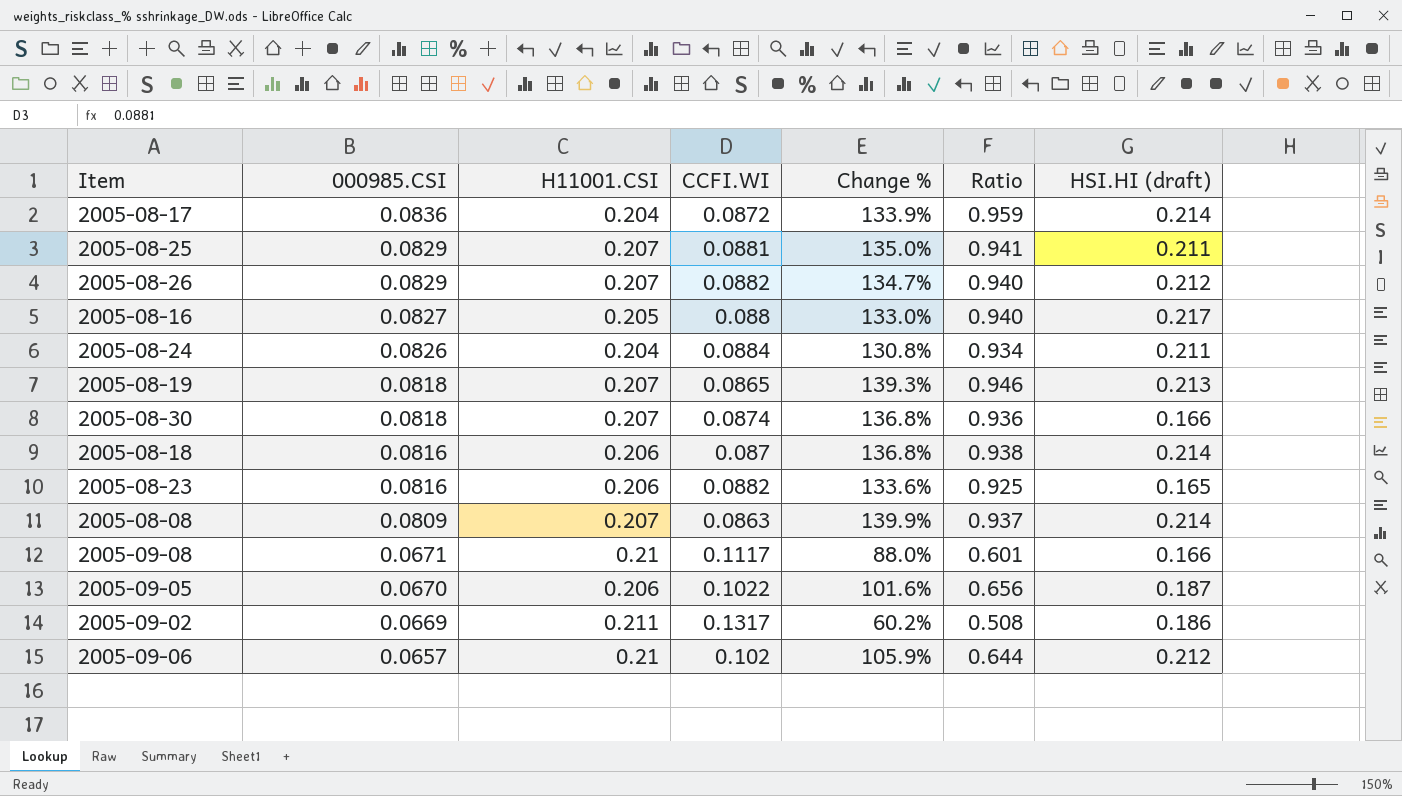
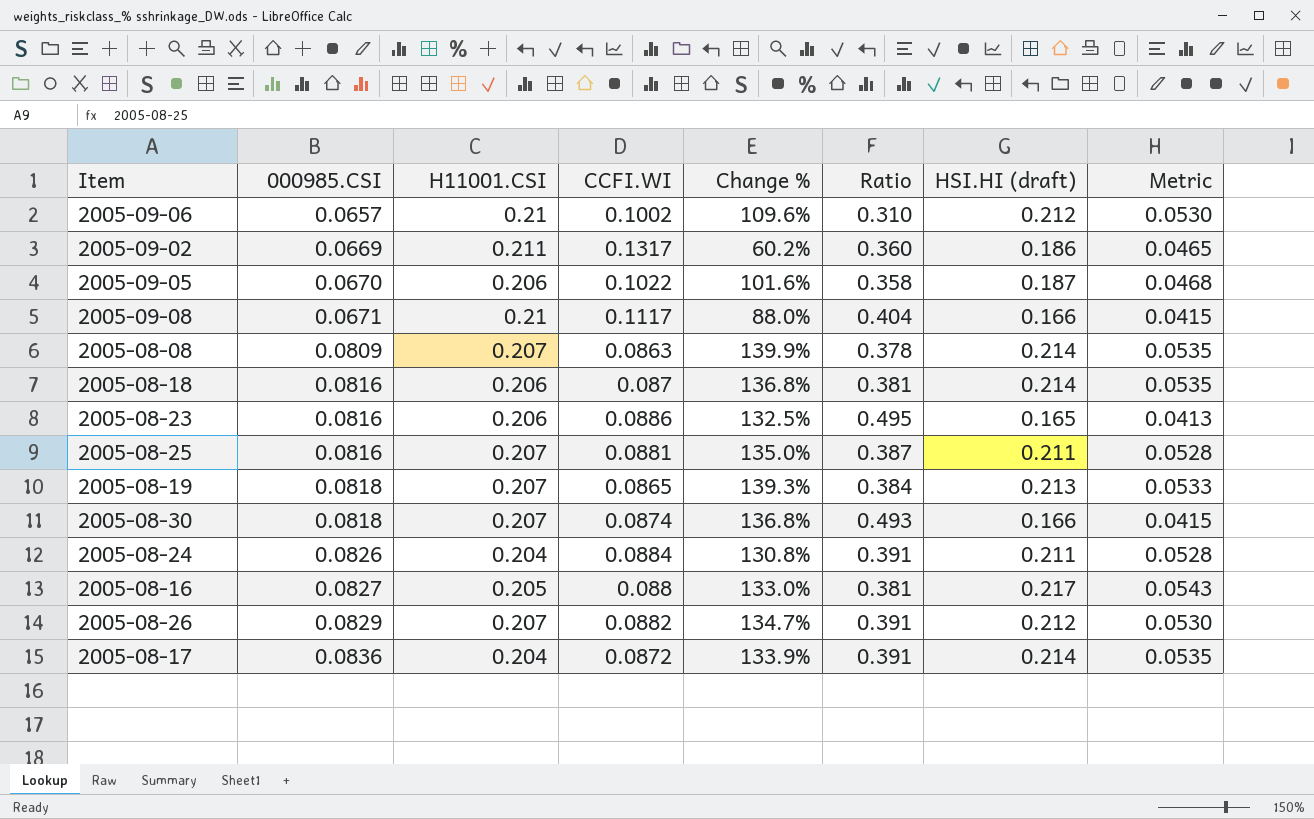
row order: 000985.CSI descending -> 000985.CSI ascending
column Ratio | formula: [000985.CSI] / [CCFI.WI] -> [000985.CSI] / [HSI.HI (draft)]
column Metric | formula: none -> [HSI.HI (draft)] * 0.25
2005-09-06 | CCFI.WI: 0.102 -> 0.1002
2005-09-06 | Change %: 105.9% -> 109.6%
2005-08-23 | CCFI.WI: 0.0882 -> 0.0886
2005-08-23 | Change %: 133.6% -> 132.5%
2005-08-25 | 000985.CSI: 0.0829 -> 0.0816

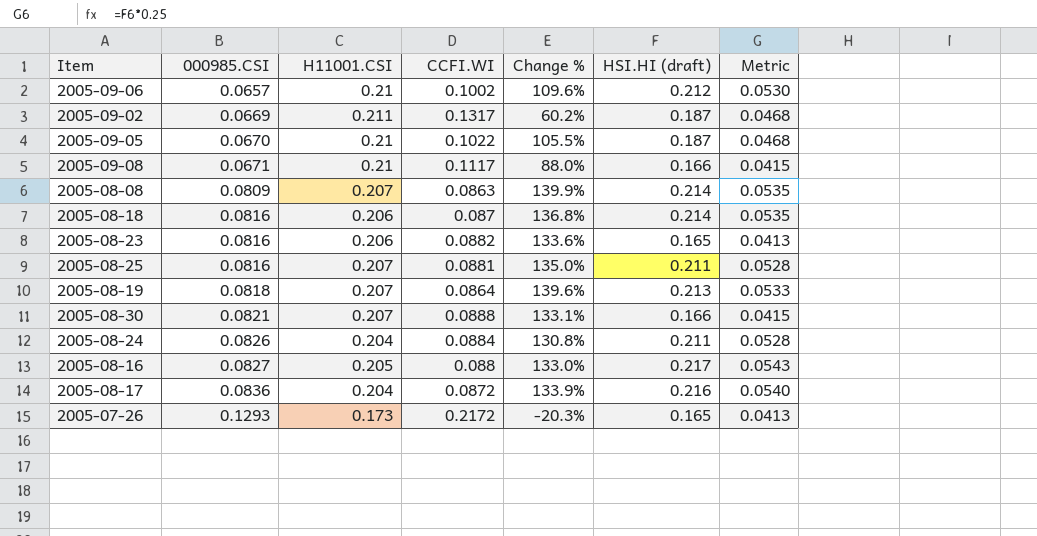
column Ratio | formula: [000985.CSI] / [HSI.HI (draft)] -> none
row 2005-08-26: 0.0829 | 0.207 | 0.0882 | 134.7% | 0.391 | 0.212 | 0.0530 -> none
2005-09-02 | HSI.HI (draft): 0.186 -> 0.187
2005-09-02 | Metric: 0.0465 -> 0.0468
2005-09-05 | H11001.CSI: 0.206 -> 0.21
2005-09-05 | Change %: 101.6% -> 105.5%
2005-08-23 | CCFI.WI: 0.0886 -> 0.0882
2005-08-23 | Change %: 132.5% -> 133.6%
2005-08-19 | CCFI.WI: 0.0865 -> 0.0864
2005-08-19 | Change %: 139.3% -> 139.6%
2005-08-30 | 000985.CSI: 0.0818 -> 0.0821
2005-08-30 | CCFI.WI: 0.0874 -> 0.0888
2005-08-30 | Change %: 136.8% -> 133.1%
2005-08-17 | HSI.HI (draft): 0.214 -> 0.216
2005-08-17 | Metric: 0.0535 -> 0.0540
row 2005-07-26: none -> 0.1293 | 0.173 | 0.2172 | -20.3% | 0.165 | 0.0413

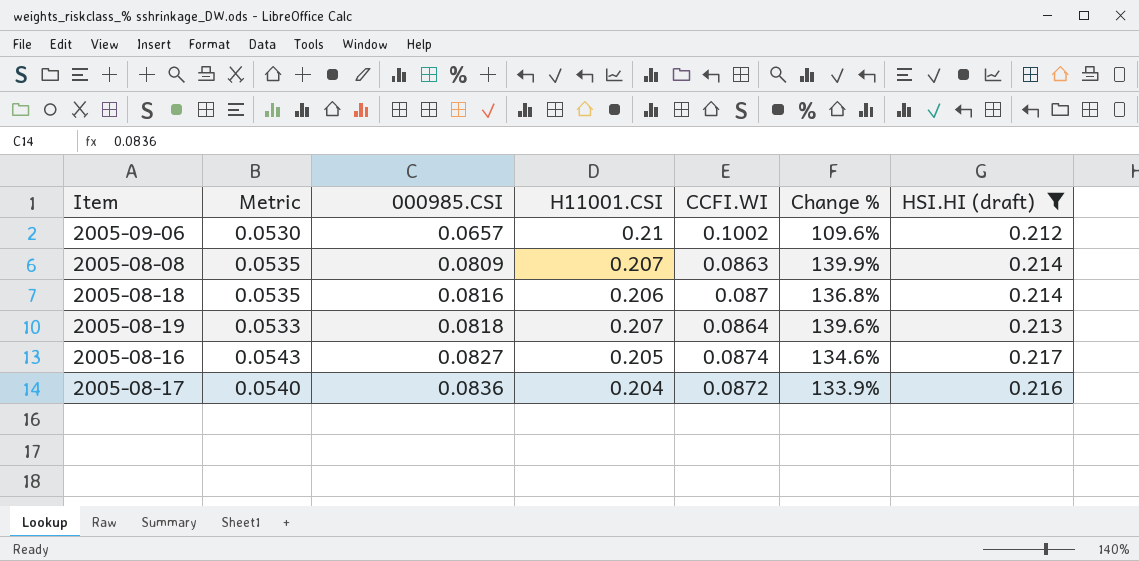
filter: none -> HSI.HI (draft) >= 0.212
column Metric | position: 7 -> 2
2005-08-16 | CCFI.WI: 0.088 -> 0.0874
2005-08-16 | Change %: 133.0% -> 134.6%

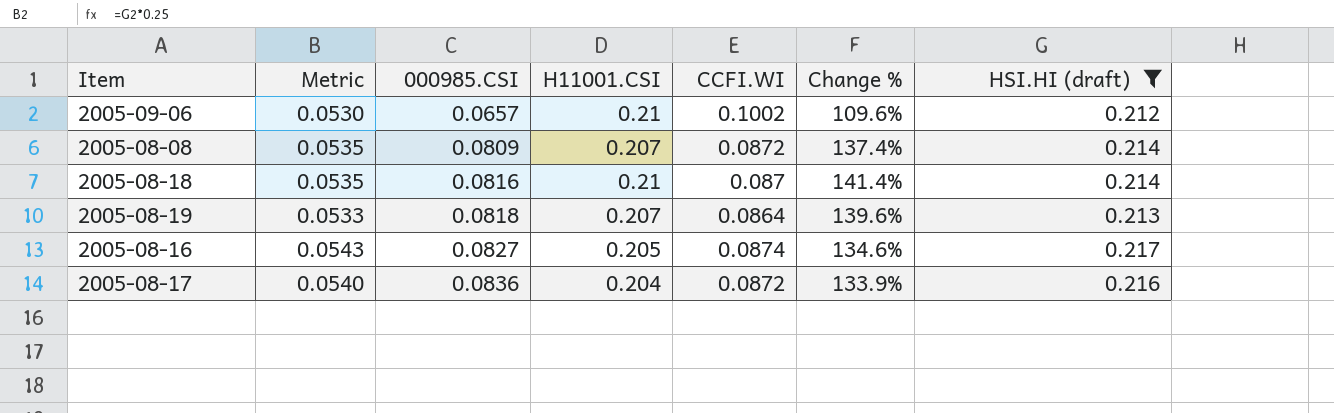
2005-08-08 | CCFI.WI: 0.0863 -> 0.0872
2005-08-08 | Change %: 139.9% -> 137.4%
2005-08-18 | H11001.CSI: 0.206 -> 0.21
2005-08-18 | Change %: 136.8% -> 141.4%

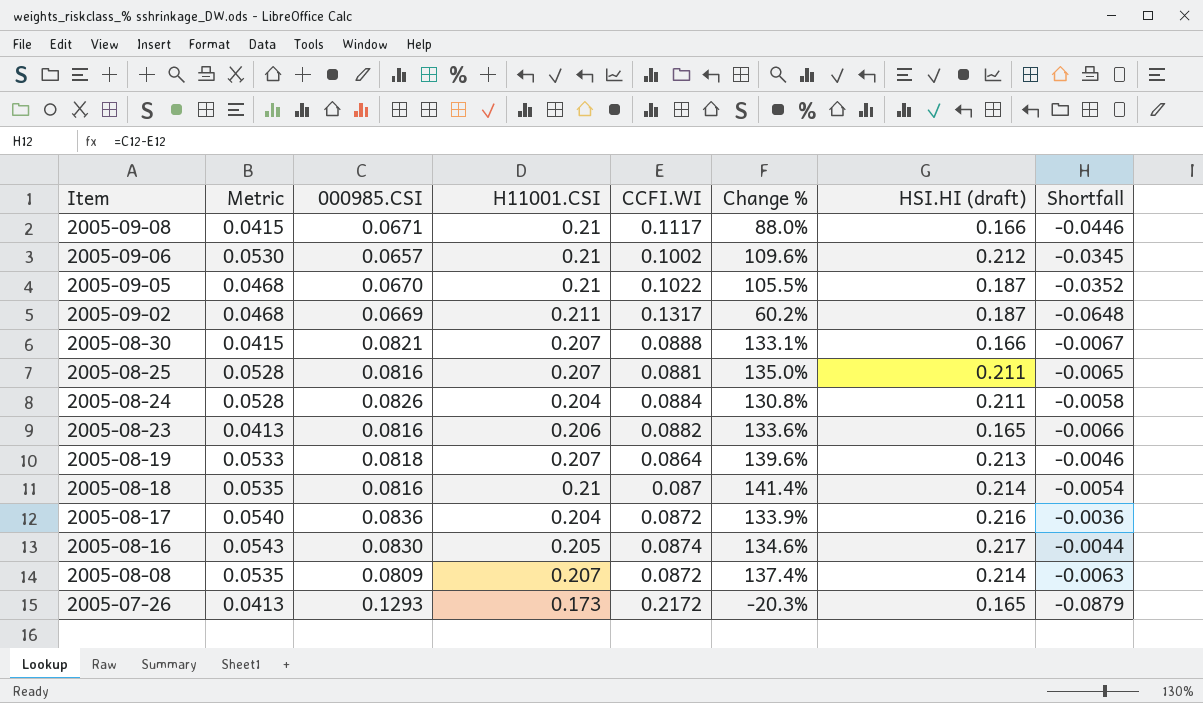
filter: HSI.HI (draft) >= 0.212 -> none
row order: 000985.CSI ascending -> Item descending
column Shortfall | formula: none -> [000985.CSI] - [CCFI.WI]
2005-08-16 | 000985.CSI: 0.0827 -> 0.0830

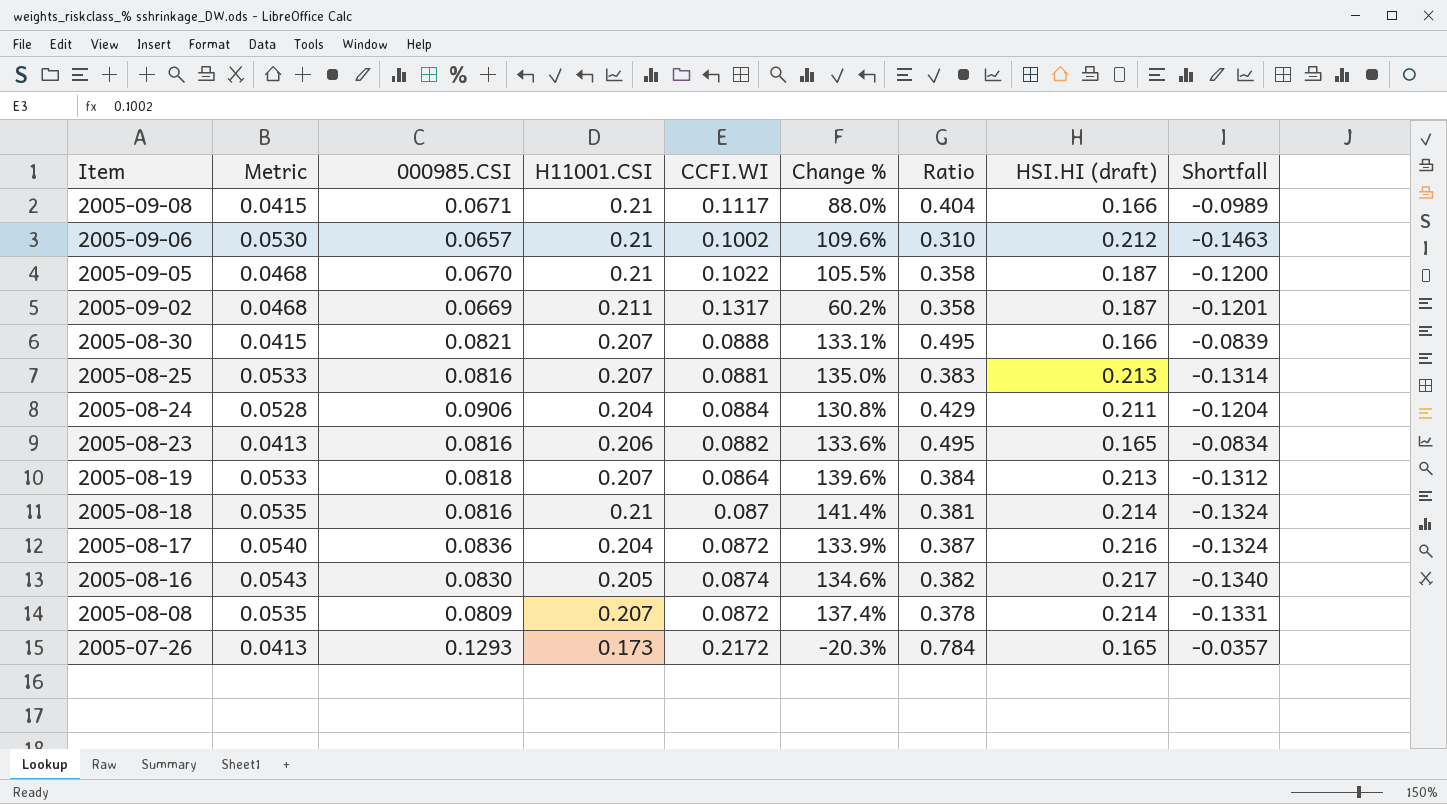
column Ratio | formula: none -> [000985.CSI] / [HSI.HI (draft)]
column Shortfall | formula: [000985.CSI] - [CCFI.WI] -> [000985.CSI] - [HSI.HI (draft)]
2005-08-25 | Metric: 0.0528 -> 0.0533
2005-08-25 | HSI.HI (draft): 0.211 -> 0.213
2005-08-24 | 000985.CSI: 0.0826 -> 0.0906

